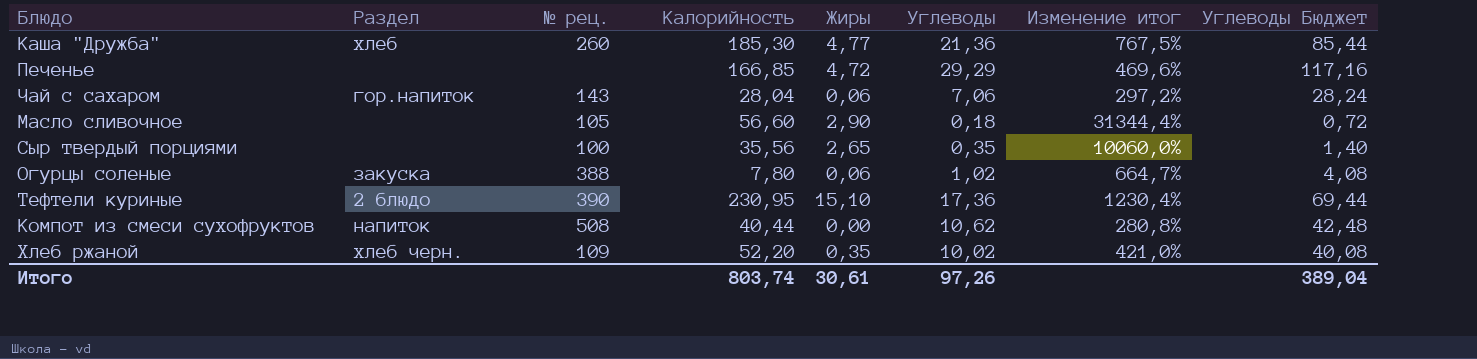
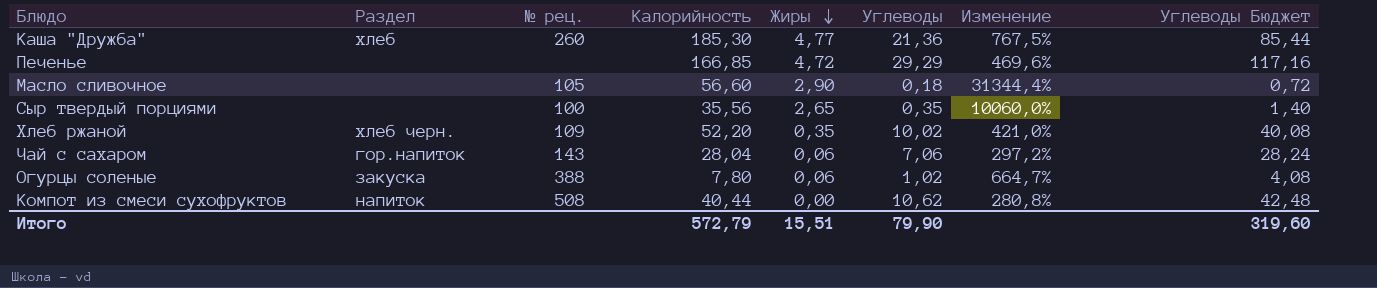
row order: none -> Жиры descending
column name: Изменение итог -> Изменение
row Тефтели куриные: 2 блюдо | 390 | 230,95 | 15,10 | 17,36 | 1230,4% | 69,44 -> none
Итого | Калорийность: 803,74 -> 572,79
Итого | Жиры: 30,61 -> 15,51
Итого | Углеводы: 97,26 -> 79,90
Итого | Углеводы Бюджет: 389,04 -> 319,60

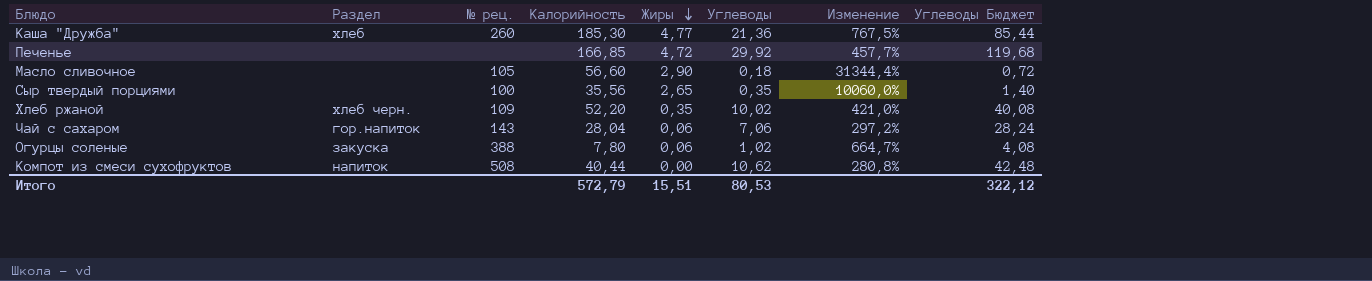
Печенье | Углеводы: 29,29 -> 29,92
Печенье | Изменение: 469,6% -> 457,7%
Печенье | Углеводы Бюджет: 117,16 -> 119,68
Итого | Углеводы: 79,90 -> 80,53
Итого | Углеводы Бюджет: 319,60 -> 322,12

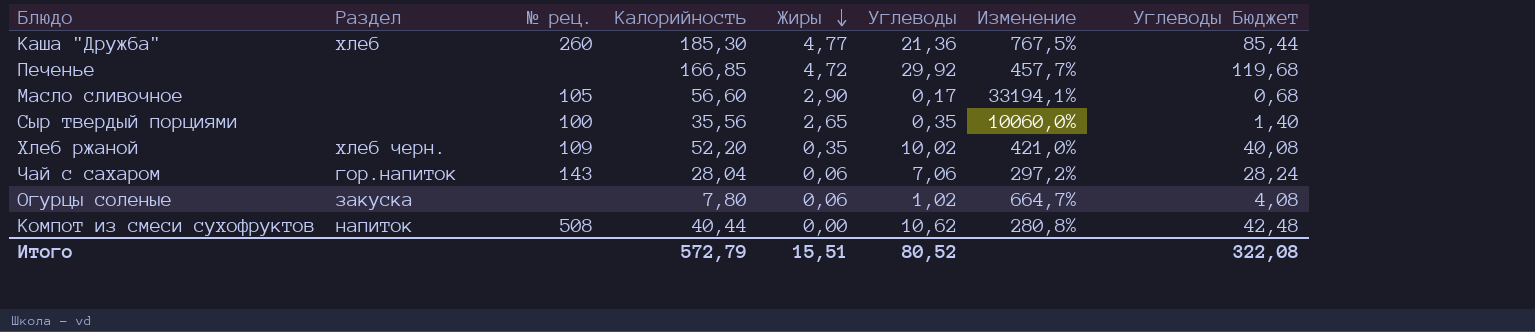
Масло сливочное | Углеводы: 0,18 -> 0,17
Масло сливочное | Изменение: 31344,4% -> 33194,1%
Масло сливочное | Углеводы Бюджет: 0,72 -> 0,68
Огурцы соленые | № рец.: 388 -> none
Итого | Углеводы: 80,53 -> 80,52
Итого | Углеводы Бюджет: 322,12 -> 322,08

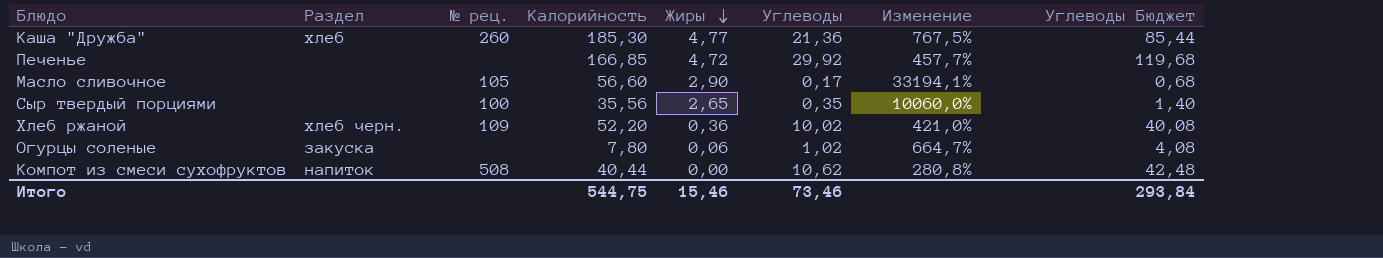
row Чай с сахаром: гор.напиток | 143 | 28,04 | 0,06 | 7,06 | 297,2% | 28,24 -> none
Хлеб ржаной | Жиры: 0,35 -> 0,36
Итого | Калорийность: 572,79 -> 544,75
Итого | Жиры: 15,51 -> 15,46
Итого | Углеводы: 80,52 -> 73,46
Итого | Углеводы Бюджет: 322,08 -> 293,84

